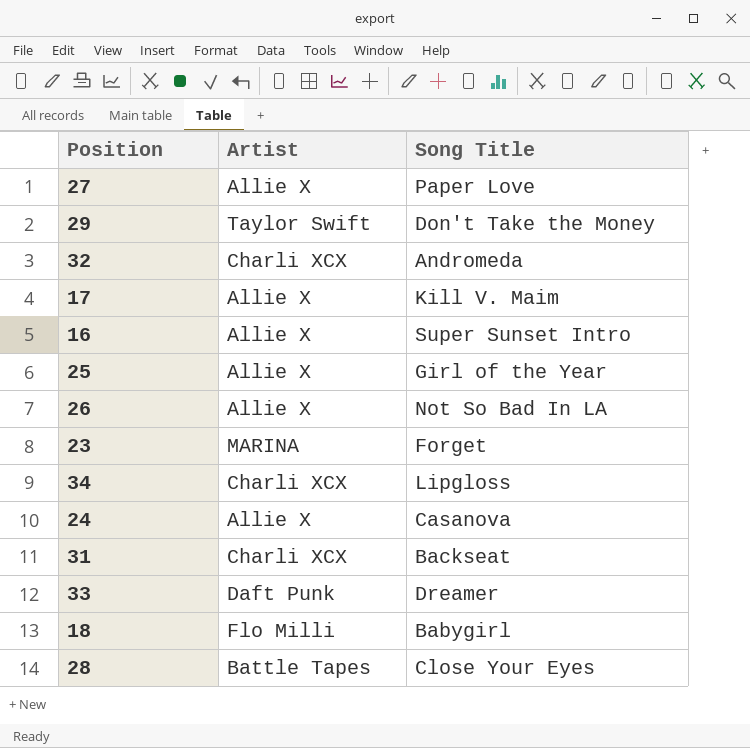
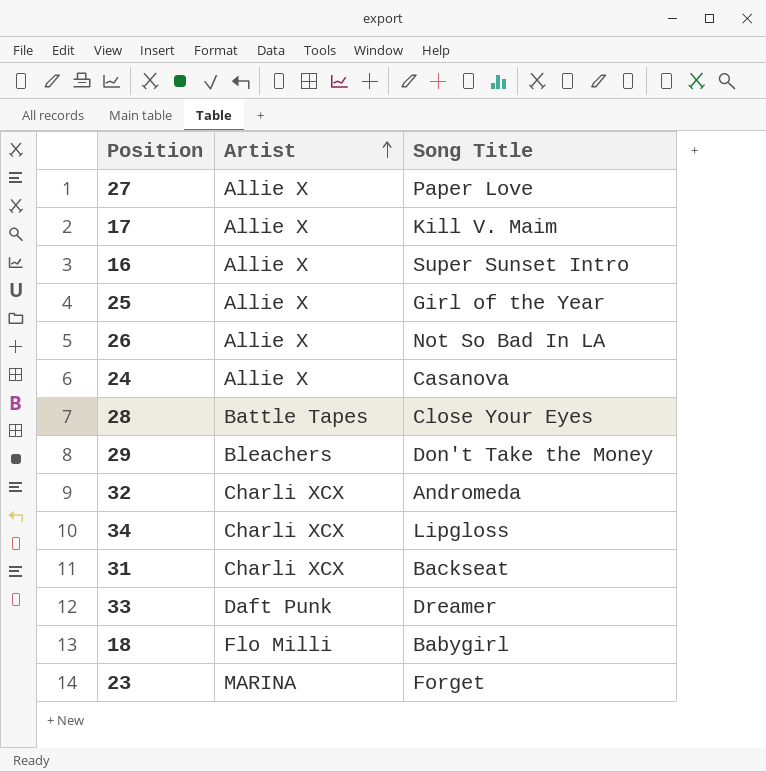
row order: none -> Artist ascending
29 | Artist: Taylor Swift -> Bleachers

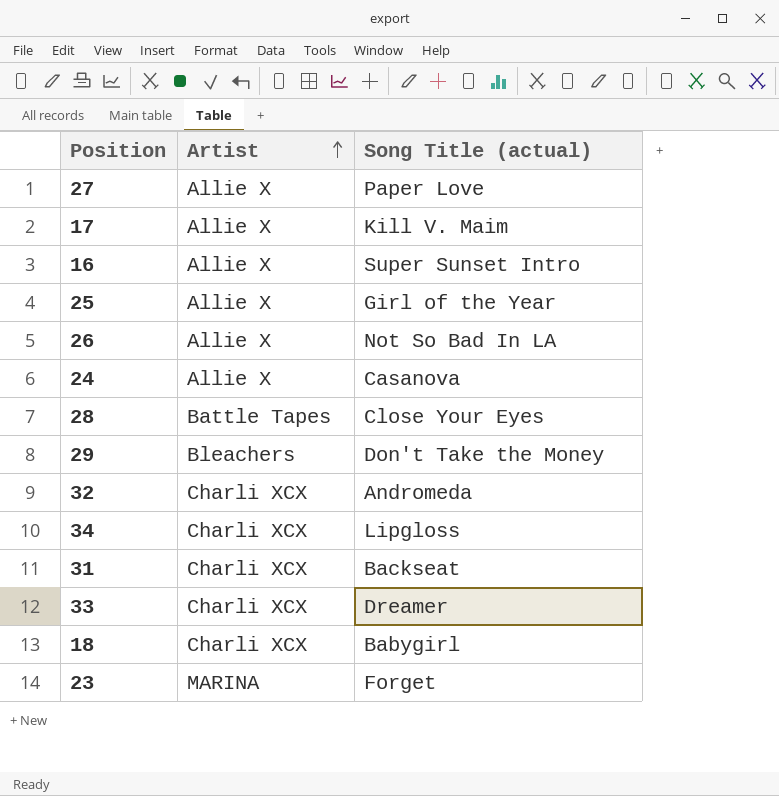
column name: Song Title -> Song Title (actual)
33 | Artist: Daft Punk -> Charli XCX
18 | Artist: Flo Milli -> Charli XCX

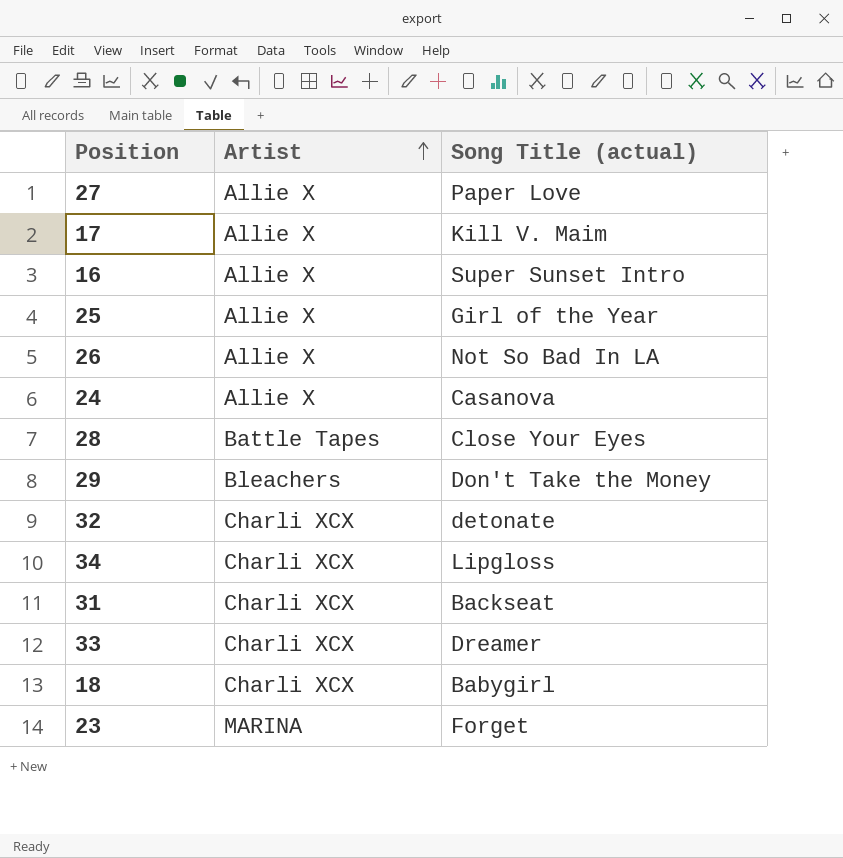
32 | Song Title (actual): Andromeda -> detonate

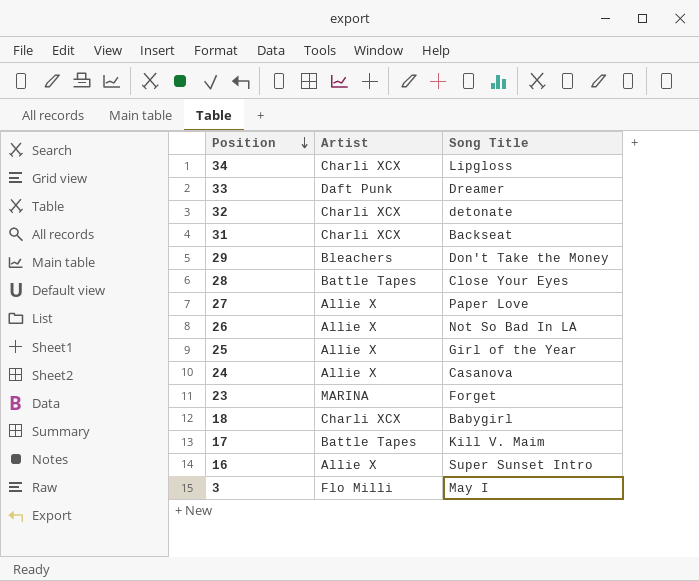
row order: Artist ascending -> Position descending
column name: Song Title (actual) -> Song Title
33 | Artist: Charli XCX -> Daft Punk
17 | Artist: Allie X -> Battle Tapes
row 3: none -> Flo Milli | May I

